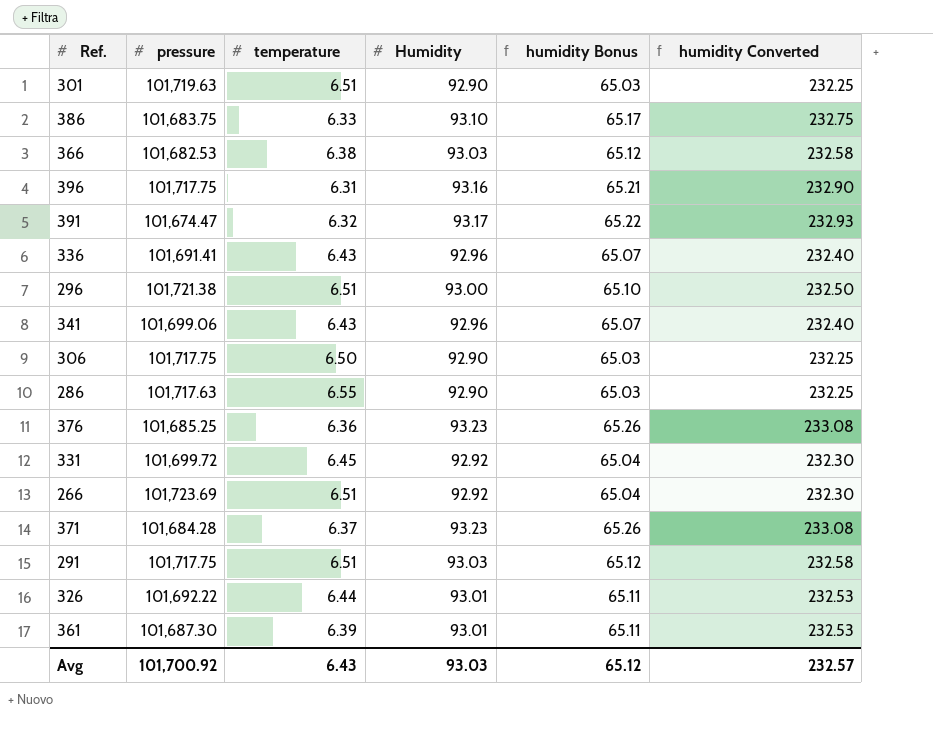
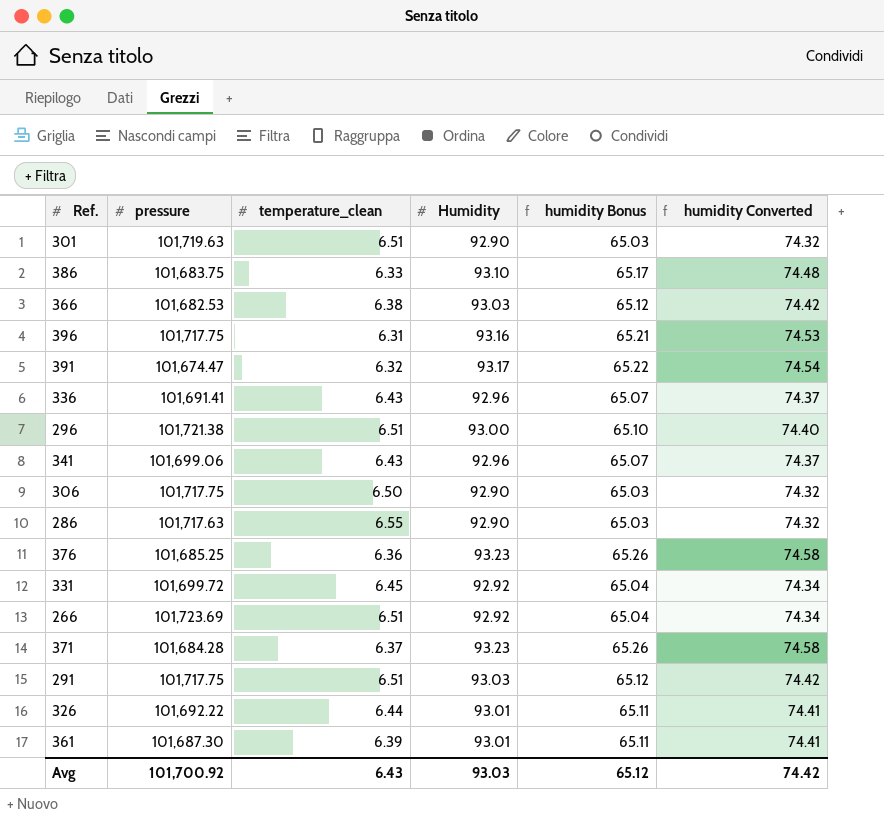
column name: temperature -> temperature_clean
column humidity Converted | formula: [Humidity] * 2.5 -> [Humidity] * 0.8
Avg | humidity Converted: 232.57 -> 74.42

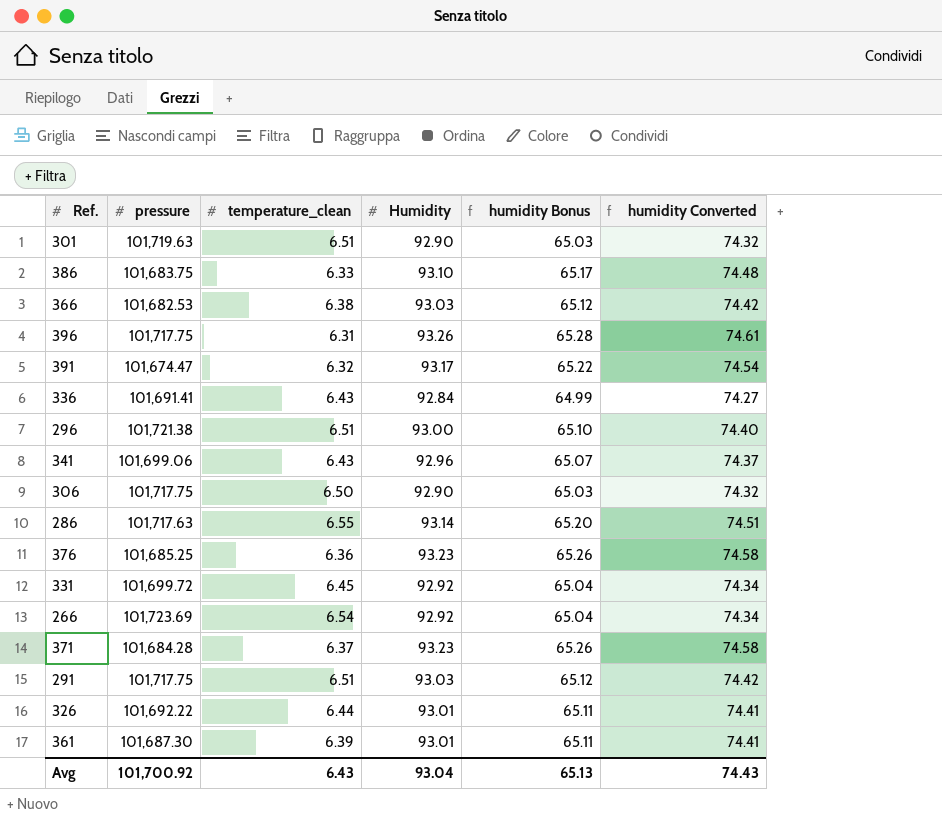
396 | Humidity: 93.16 -> 93.26
396 | humidity Bonus: 65.21 -> 65.28
396 | humidity Converted: 74.53 -> 74.61
336 | Humidity: 92.96 -> 92.84
336 | humidity Bonus: 65.07 -> 64.99
336 | humidity Converted: 74.37 -> 74.27
286 | Humidity: 92.90 -> 93.14
286 | humidity Bonus: 65.03 -> 65.20
286 | humidity Converted: 74.32 -> 74.51
266 | temperature_clean: 6.51 -> 6.54
Avg | Humidity: 93.03 -> 93.04
Avg | humidity Bonus: 65.12 -> 65.13
Avg | humidity Converted: 74.42 -> 74.43

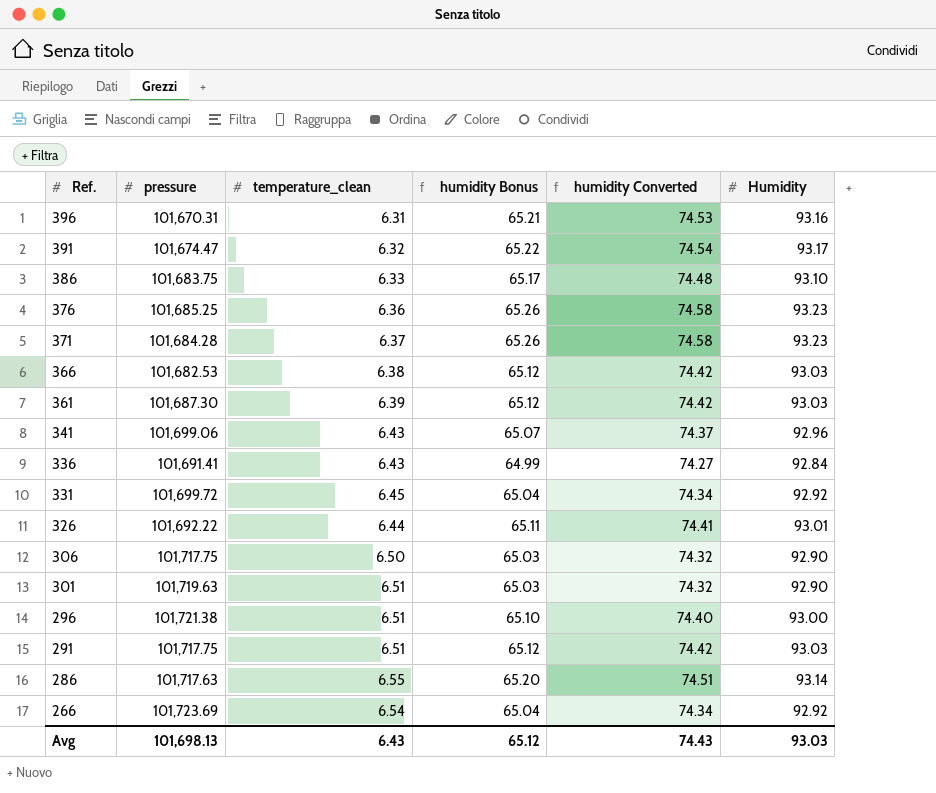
row order: none -> Ref. descending
column Humidity | position: 4 -> 6
396 | pressure: 101,717.75 -> 101,670.31
396 | humidity Bonus: 65.28 -> 65.21
396 | humidity Converted: 74.61 -> 74.53
396 | Humidity: 93.26 -> 93.16
361 | humidity Bonus: 65.11 -> 65.12
361 | humidity Converted: 74.41 -> 74.42
361 | Humidity: 93.01 -> 93.03
Avg | pressure: 101,700.92 -> 101,698.13
Avg | humidity Bonus: 65.13 -> 65.12
Avg | Humidity: 93.04 -> 93.03

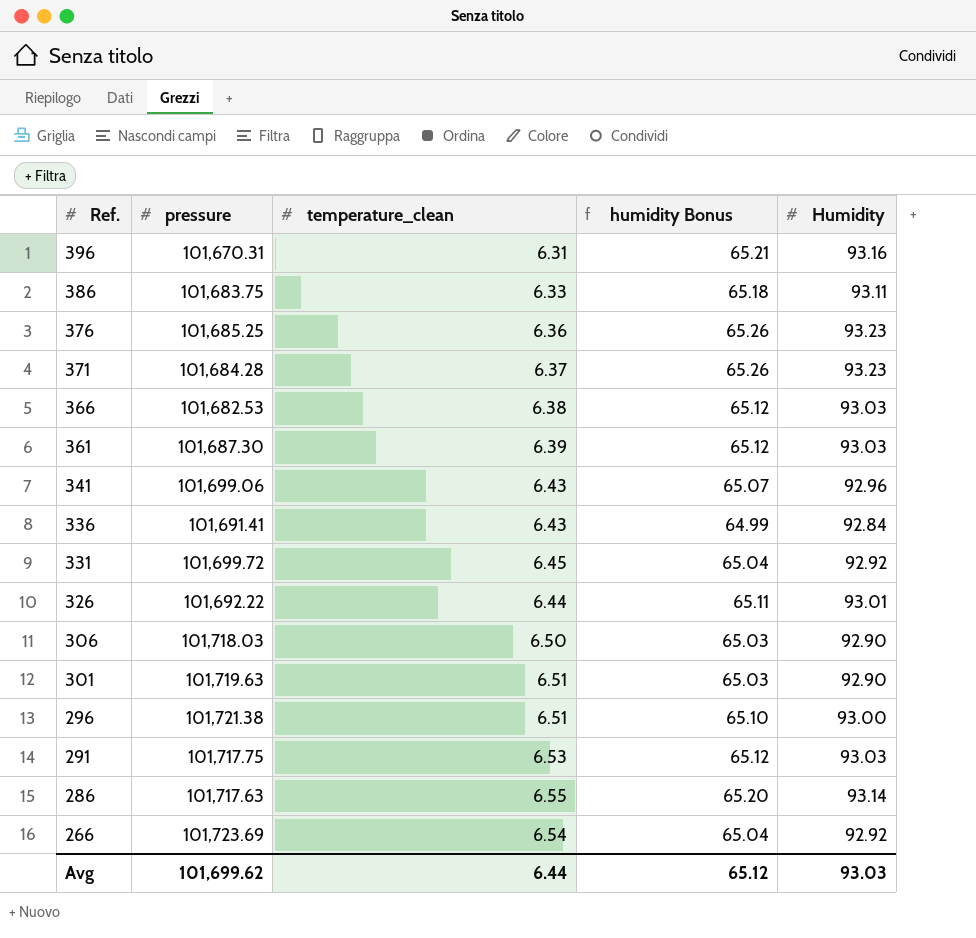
column humidity Converted | formula: [Humidity] * 0.8 -> none
row 391: 101,674.47 | 6.32 | 65.22 | 74.54 | 93.17 -> none
386 | humidity Bonus: 65.17 -> 65.18
386 | Humidity: 93.10 -> 93.11
306 | pressure: 101,717.75 -> 101,718.03
291 | temperature_clean: 6.51 -> 6.53
Avg | pressure: 101,698.13 -> 101,699.62
Avg | temperature_clean: 6.43 -> 6.44

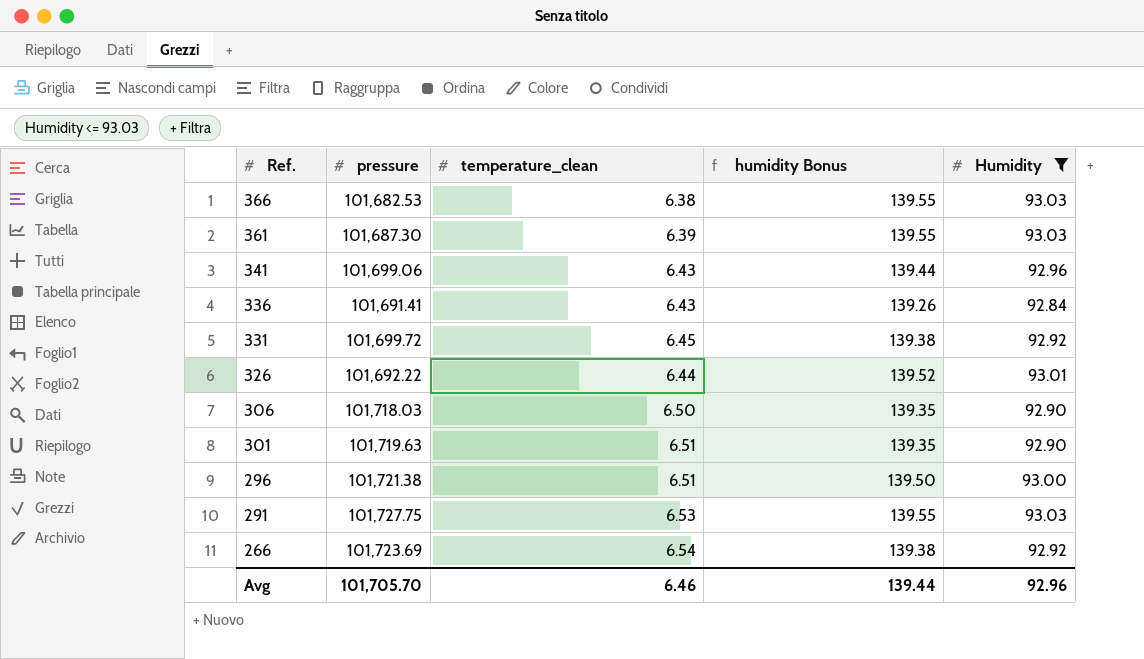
filter: none -> Humidity <= 93.03
column humidity Bonus | formula: [Humidity] * 0.7 -> [Humidity] * 1.5
291 | pressure: 101,717.75 -> 101,727.75
Avg | pressure: 101,699.62 -> 101,705.70
Avg | temperature_clean: 6.44 -> 6.46
Avg | humidity Bonus: 65.12 -> 139.44
Avg | Humidity: 93.03 -> 92.96

